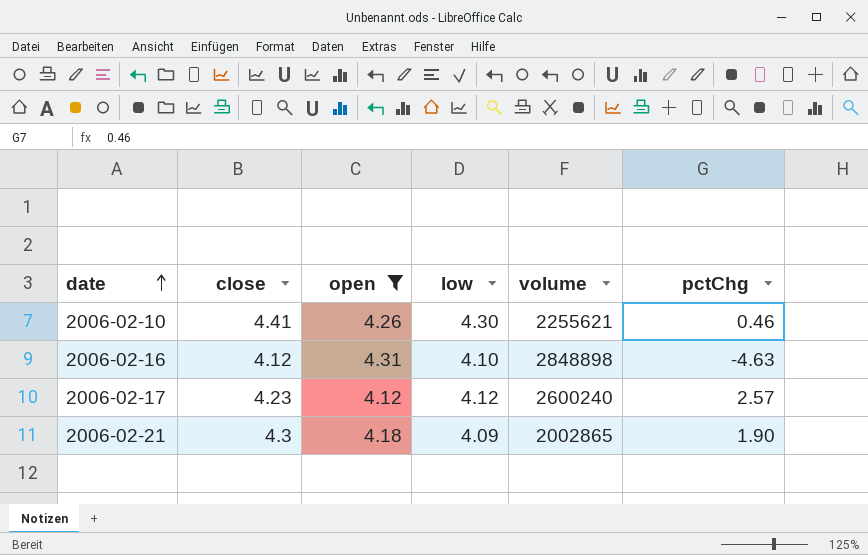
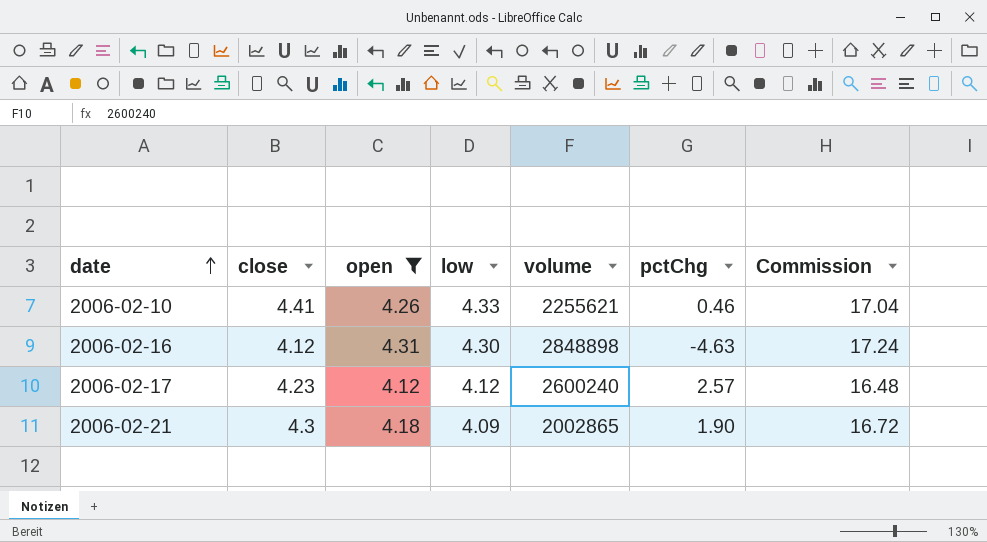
column Commission | formula: none -> [open] * 4
2006-02-10 | low: 4.30 -> 4.33
2006-02-16 | low: 4.10 -> 4.30

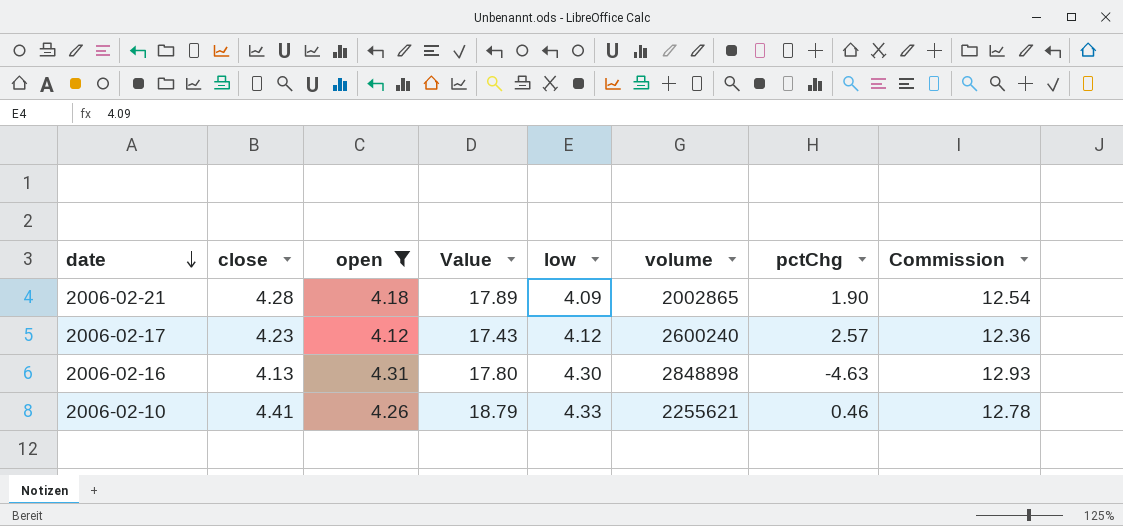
row order: date ascending -> date descending
column Value | formula: none -> [close] * [open]
column Commission | formula: [open] * 4 -> [open] * 3
2006-02-21 | close: 4.3 -> 4.28
2006-02-16 | close: 4.12 -> 4.13

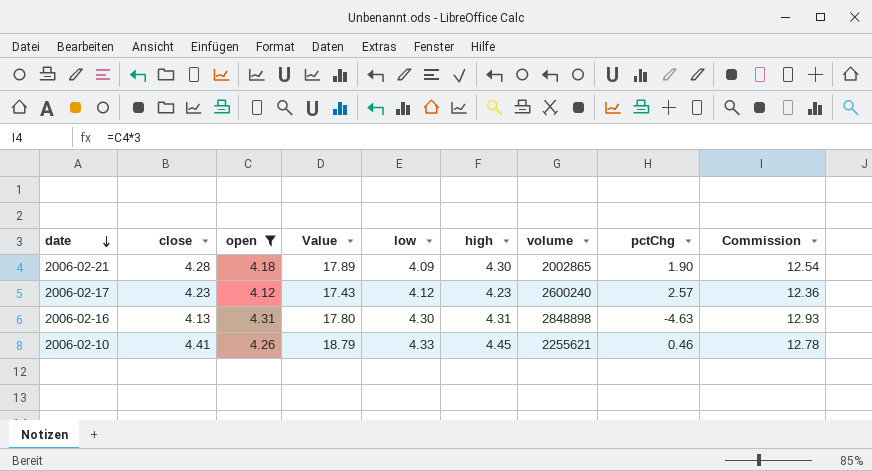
column high | position: none -> 6

